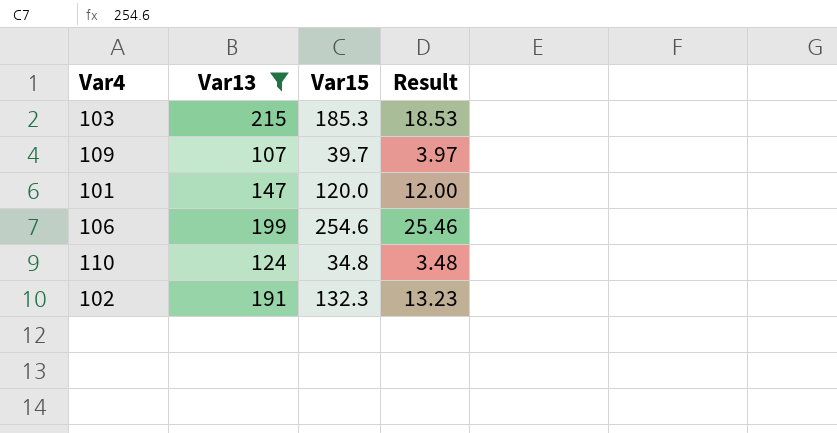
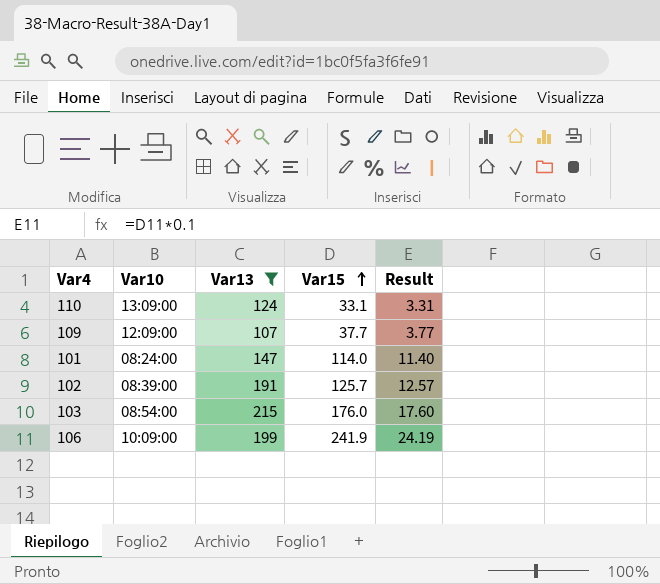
row order: none -> Var15 ascending
column Var10 | position: none -> 2
110 | Var15: 34.8 -> 33.1
110 | Result: 3.48 -> 3.31
109 | Var15: 39.7 -> 37.7
109 | Result: 3.97 -> 3.77
101 | Var15: 120.0 -> 114.0
101 | Result: 12.00 -> 11.40
102 | Var15: 132.3 -> 125.7
102 | Result: 13.23 -> 12.57
103 | Var15: 185.3 -> 176.0
103 | Result: 18.53 -> 17.60
106 | Var15: 254.6 -> 241.9
106 | Result: 25.46 -> 24.19

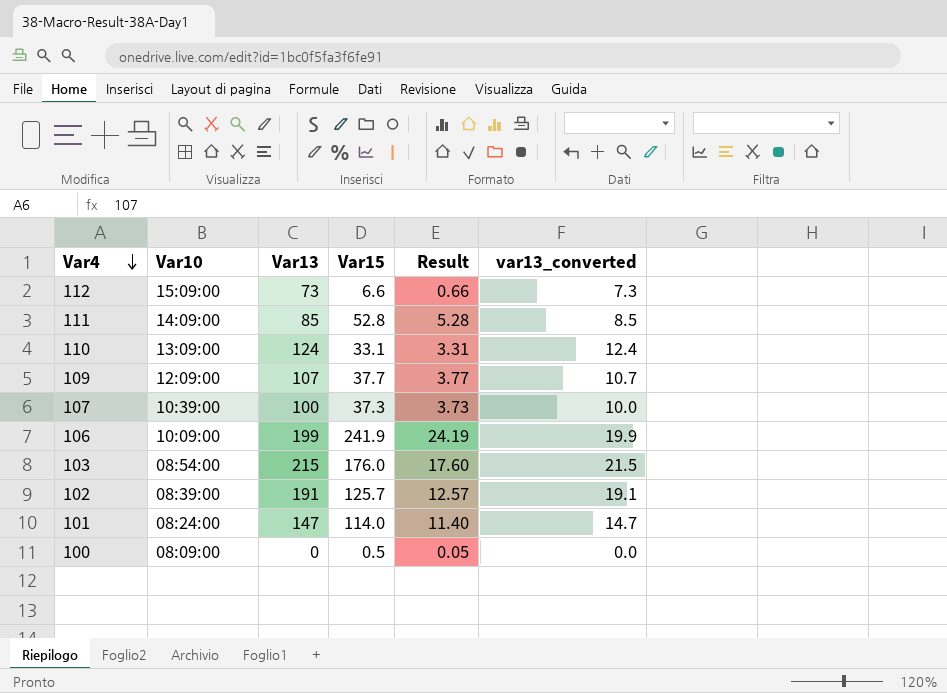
filter: Var13 >= 107 -> none
row order: Var15 ascending -> Var4 descending
column var13_converted | formula: none -> [Var13] * 0.1

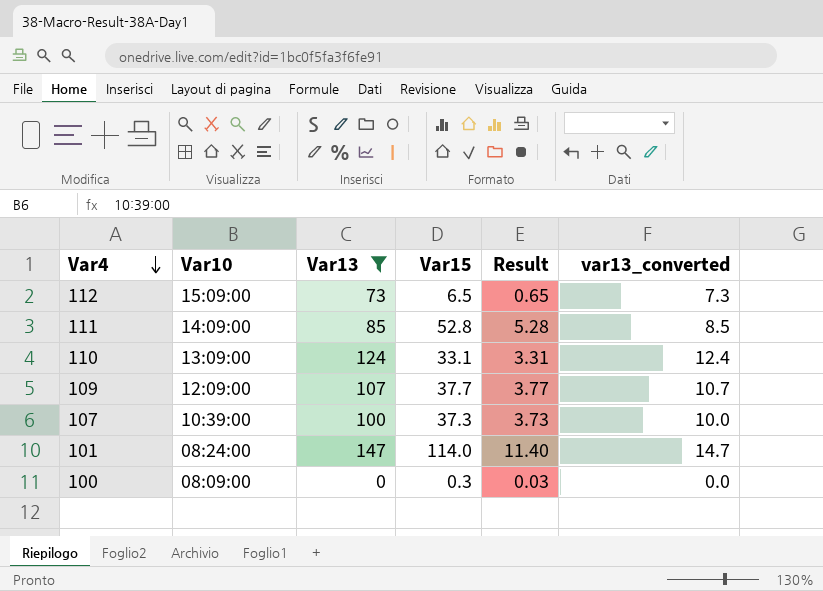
filter: none -> Var13 <= 147
112 | Var15: 6.6 -> 6.5
112 | Result: 0.66 -> 0.65
100 | Var15: 0.5 -> 0.3
100 | Result: 0.05 -> 0.03

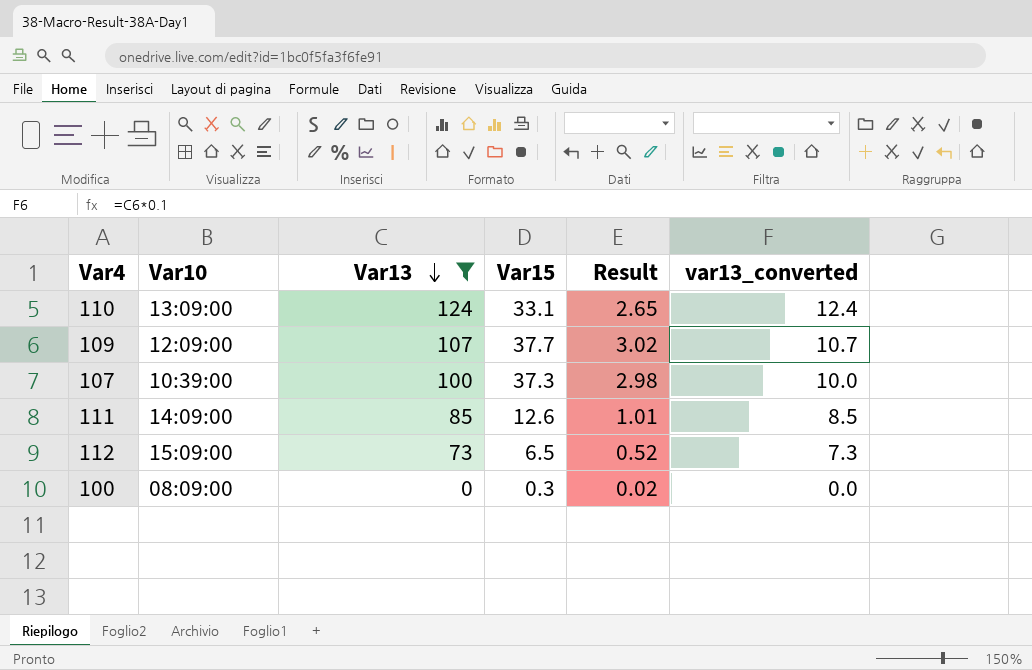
row order: Var4 descending -> Var13 descending
column Result | formula: [Var15] * 0.1 -> [Var15] * 0.08
row 101: 08:24:00 | 147 | 114.0 | 11.40 | 14.7 -> none
111 | Var15: 52.8 -> 12.6

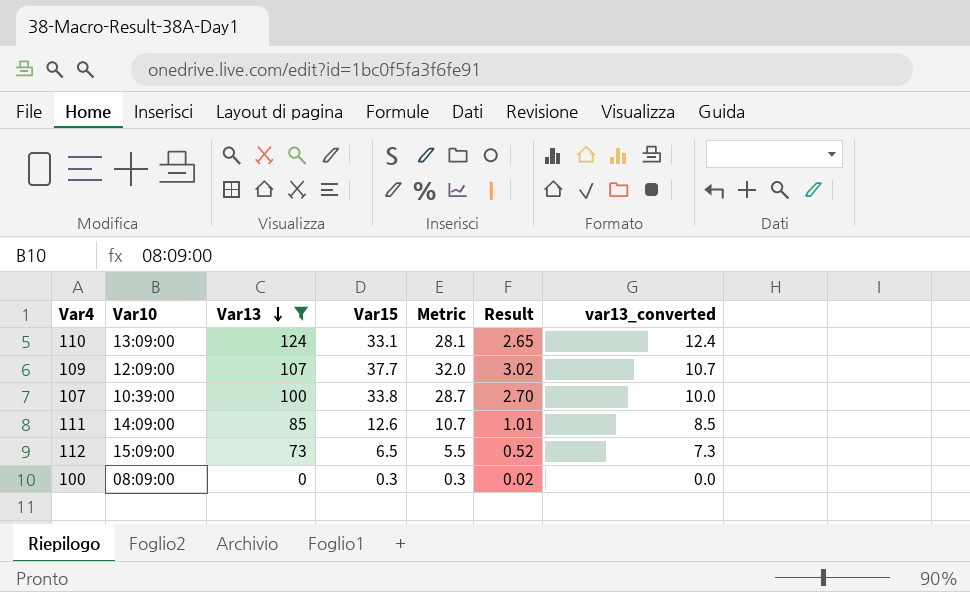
column Metric | formula: none -> [Var15] * 0.85
107 | Var15: 37.3 -> 33.8
107 | Result: 2.98 -> 2.70

